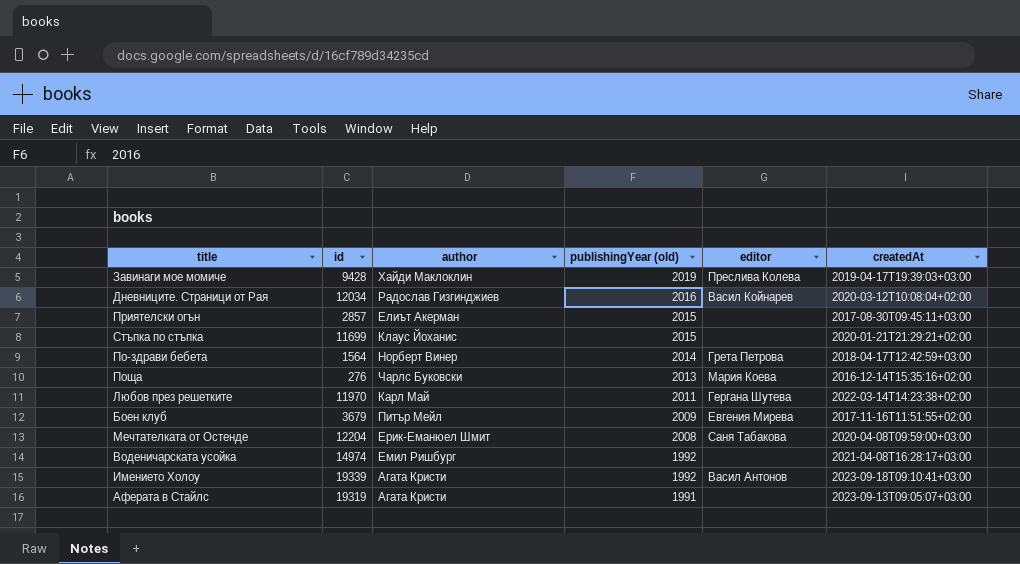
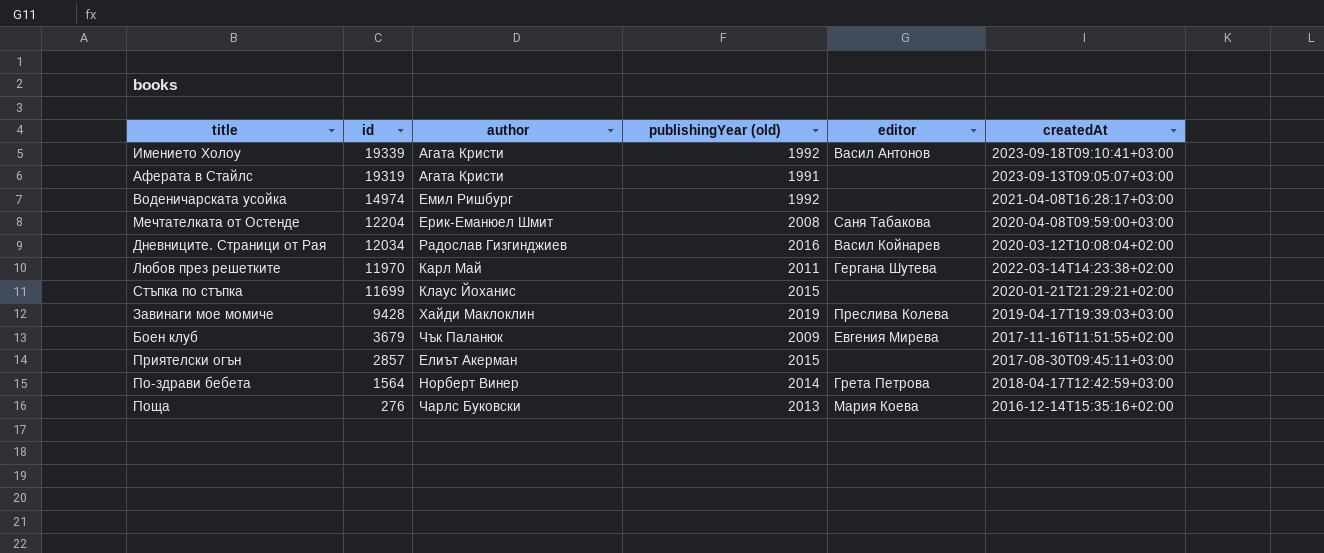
row order: publishingYear (old) descending -> id descending
Боен клуб | author: Питър Мейл -> Чък Паланюк

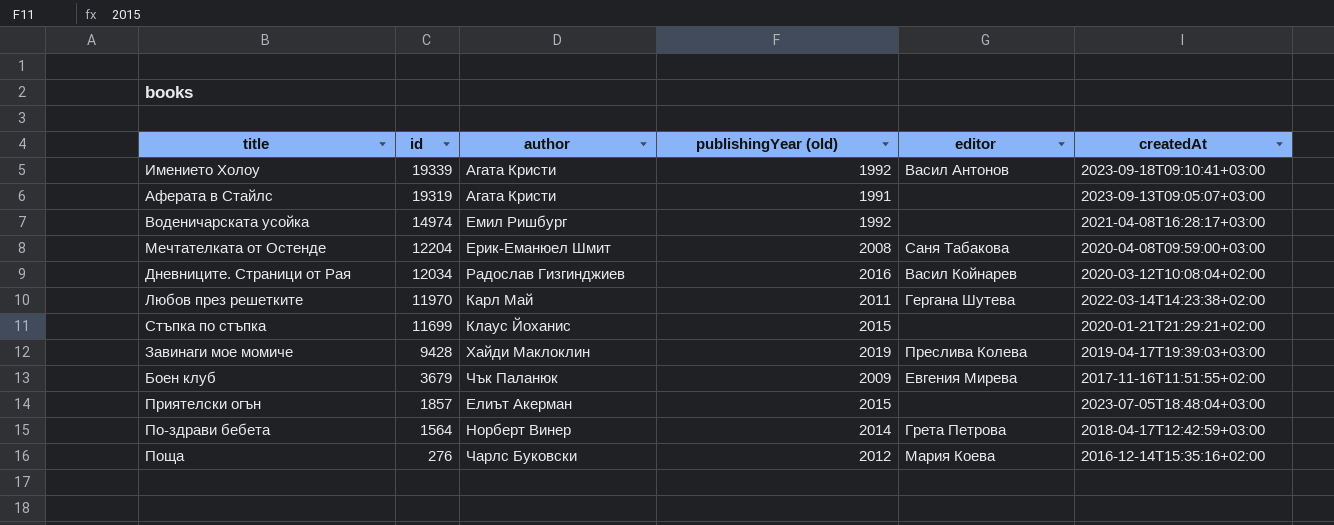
Приятелски огън | id: 2857 -> 1857
Приятелски огън | createdAt: 2017-08-30T09:45:11+03:00 -> 2023-07-05T18:48:04+03:00
Поща | publishingYear (old): 2013 -> 2012

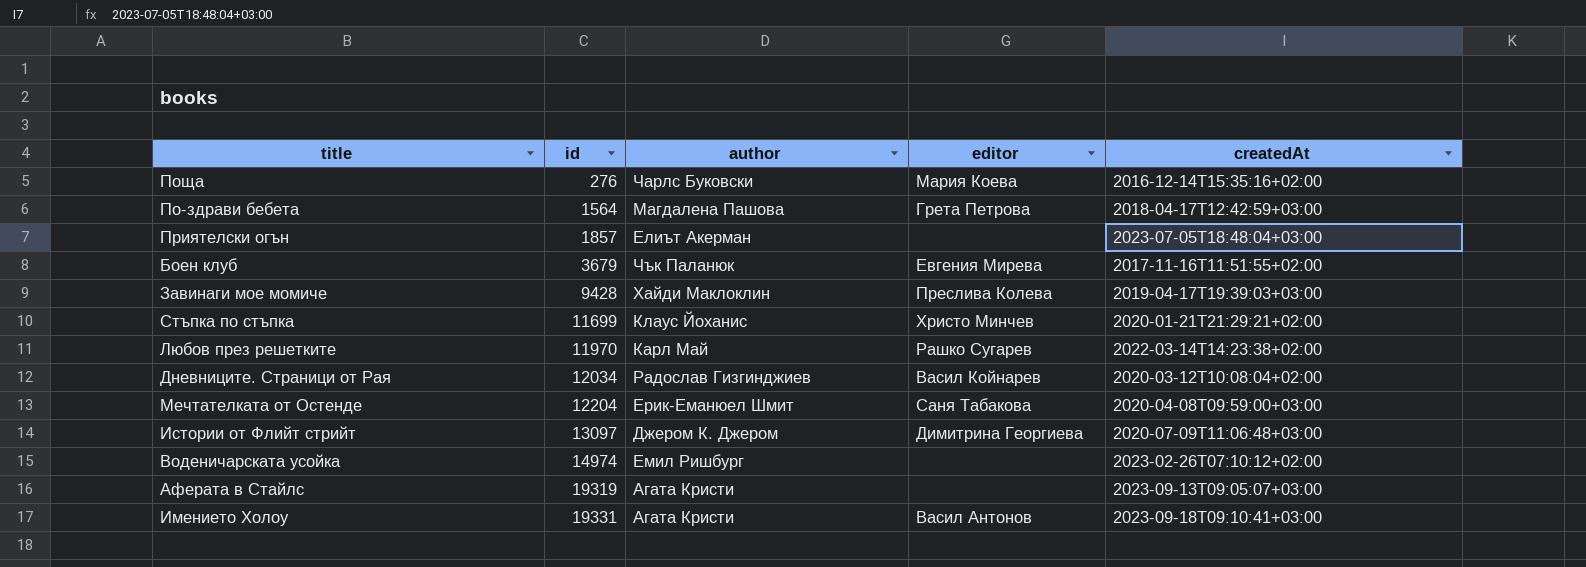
row order: id descending -> id ascending
column publishingYear (old) | position: 4 -> none
По-здрави бебета | author: Норберт Винер -> Магдалена Пашова
Стъпка по стъпка | editor: none -> Христо Минчев
Любов през решетките | editor: Гергана Шутева -> Рашко Сугарев
row Истории от Флийт стрийт: none -> 13097 | Джером К. Джером | Димитрина Георгиева | 2020-07-09T11:06:48+03:00
Воденичарската усойка | createdAt: 2021-04-08T16:28:17+03:00 -> 2023-02-26T07:10:12+02:00
Имението Холоу | id: 19339 -> 19331

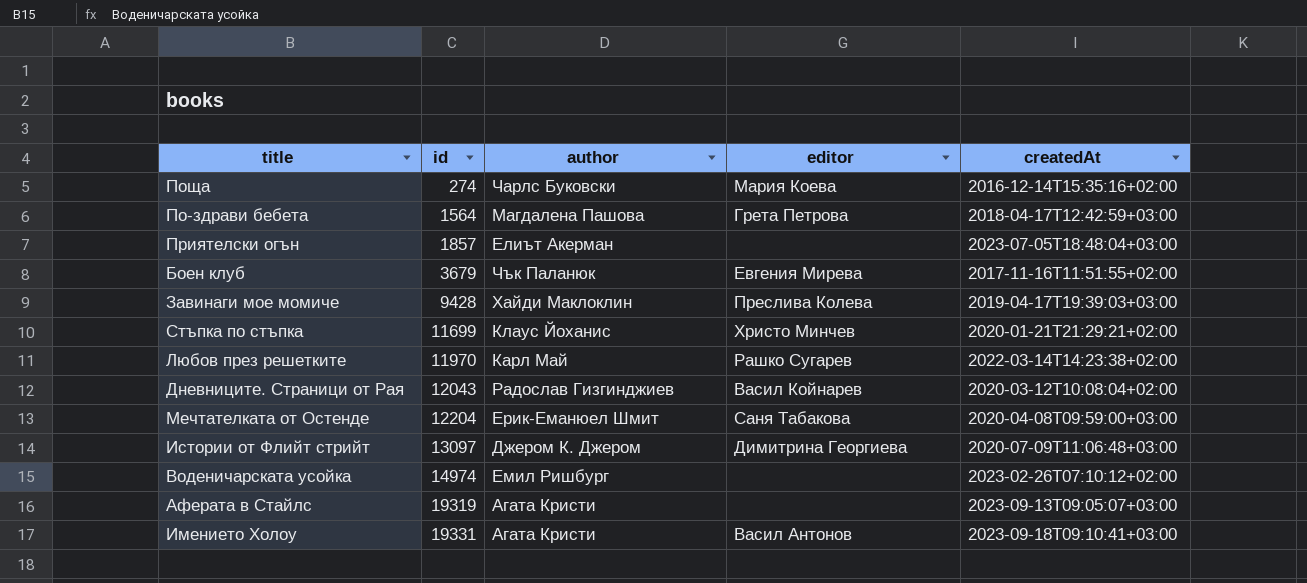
Поща | id: 276 -> 274
Дневниците. Страници от Рая | id: 12034 -> 12043

